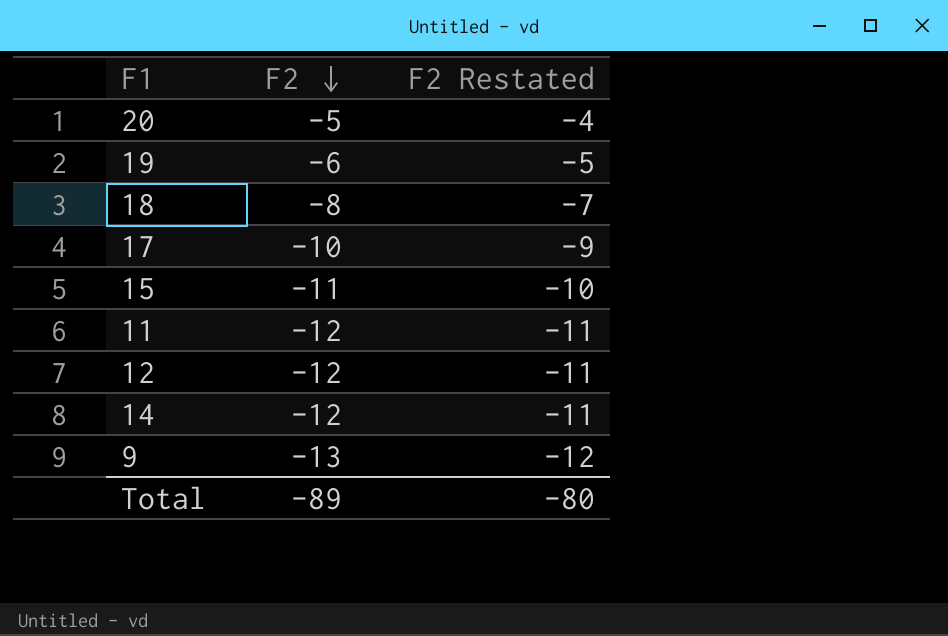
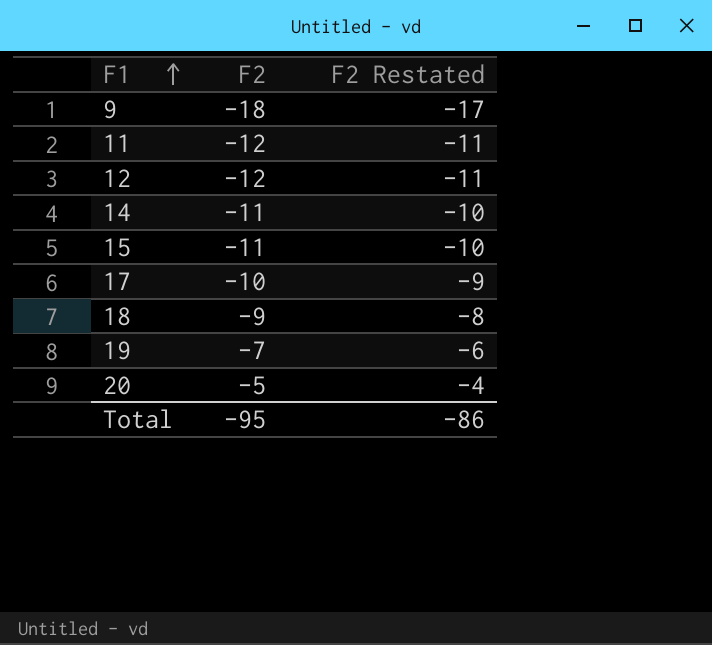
row order: F2 descending -> F1 ascending
9 | F2: -13 -> -18
9 | F2 Restated: -12 -> -17
14 | F2: -12 -> -11
14 | F2 Restated: -11 -> -10
18 | F2: -8 -> -9
18 | F2 Restated: -7 -> -8
19 | F2: -6 -> -7
19 | F2 Restated: -5 -> -6
Total | F2: -89 -> -95
Total | F2 Restated: -80 -> -86

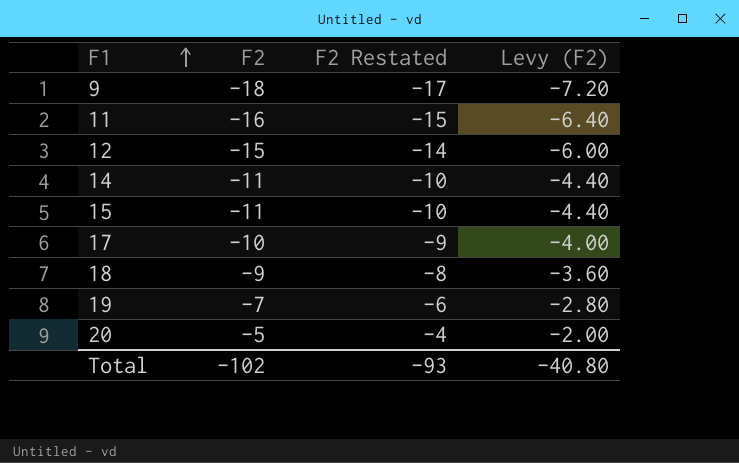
column Levy (F2) | formula: none -> [F2] * 0.4
11 | F2: -12 -> -16
11 | F2 Restated: -11 -> -15
12 | F2: -12 -> -15
12 | F2 Restated: -11 -> -14
Total | F2: -95 -> -102
Total | F2 Restated: -86 -> -93

